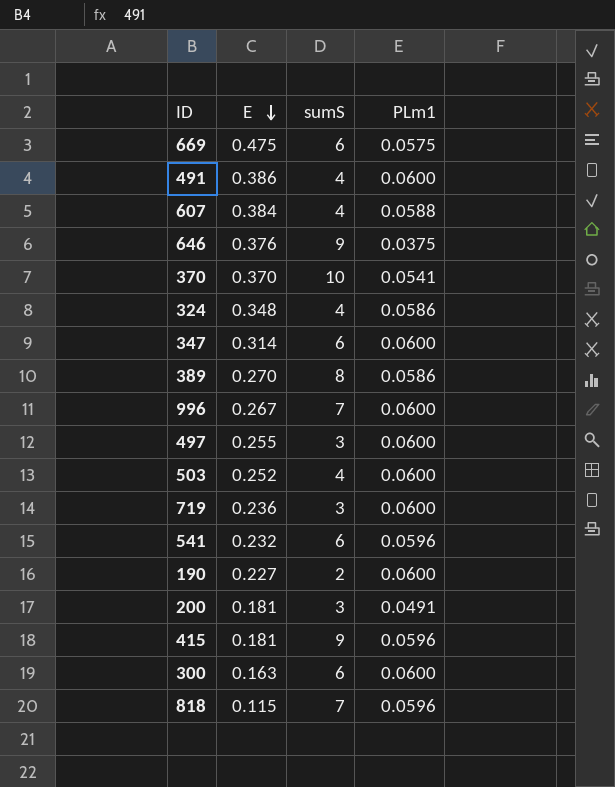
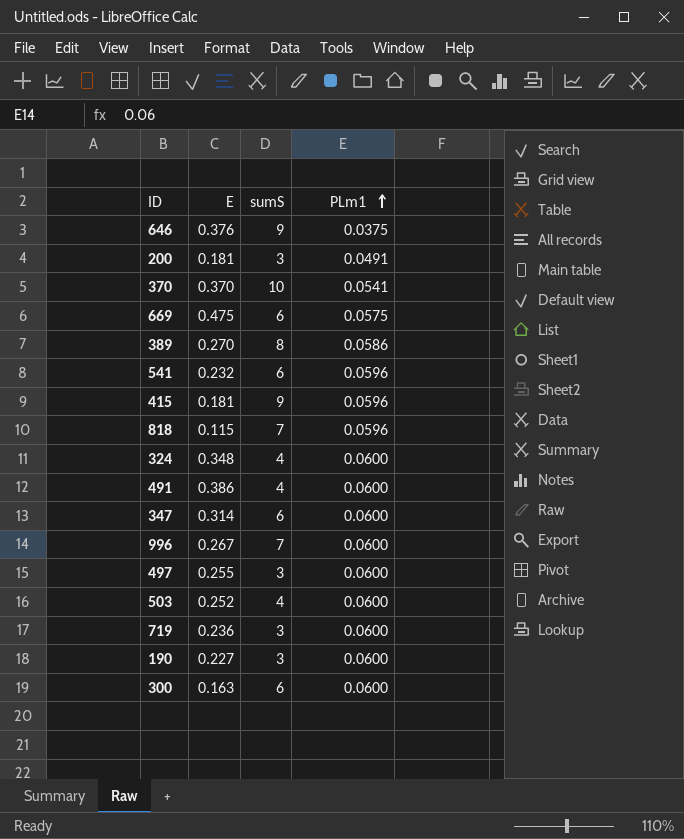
row order: E descending -> PLm1 ascending
row 607: 0.384 | 4 | 0.0588 -> none
324 | PLm1: 0.0586 -> 0.0600
190 | sumS: 2 -> 3

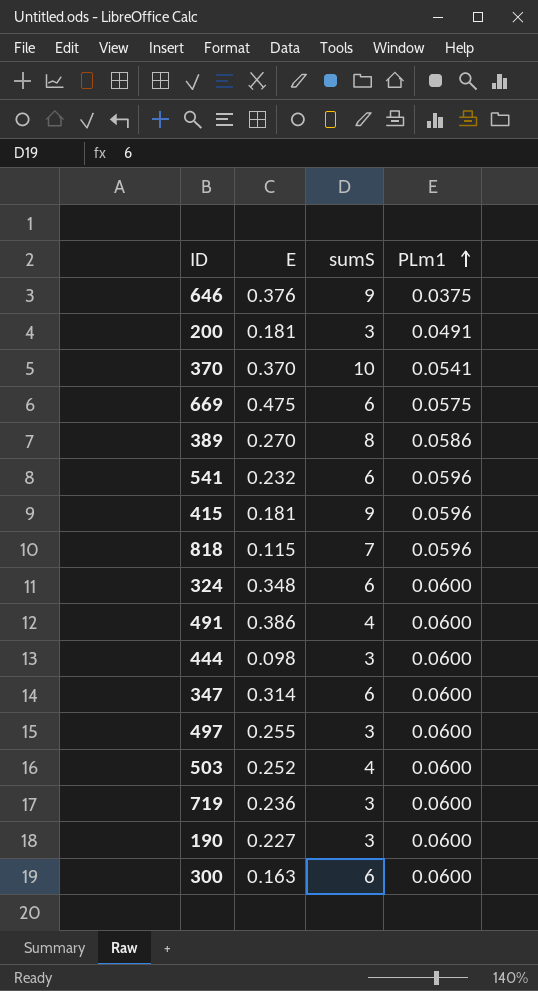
row 996: 0.267 | 7 | 0.0600 -> none
324 | sumS: 4 -> 6
row 444: none -> 0.098 | 3 | 0.0600

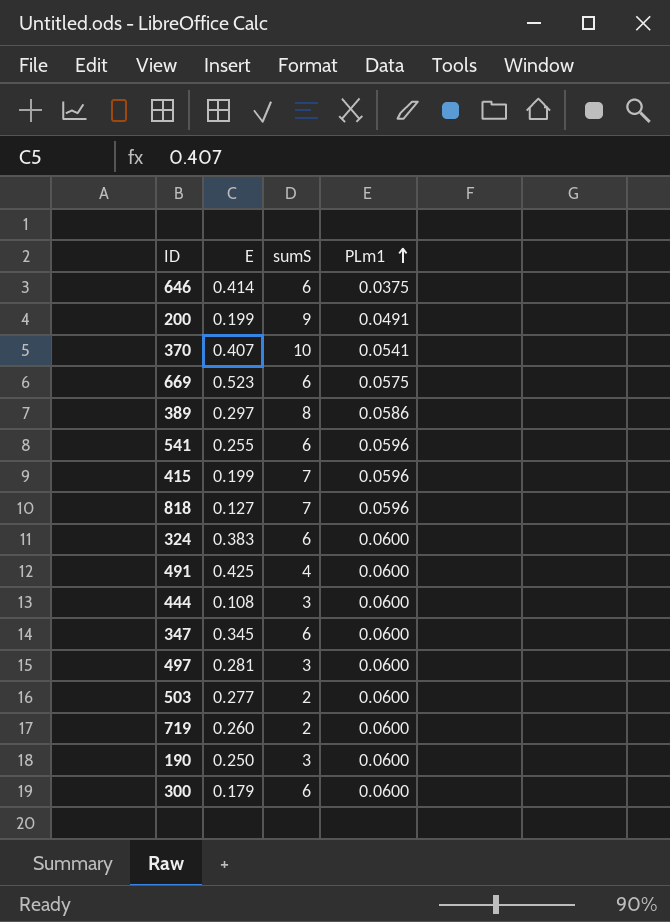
646 | E: 0.376 -> 0.414
646 | sumS: 9 -> 6
200 | E: 0.181 -> 0.199
200 | sumS: 3 -> 9
370 | E: 0.370 -> 0.407
669 | E: 0.475 -> 0.523
389 | E: 0.270 -> 0.297
541 | E: 0.232 -> 0.255
415 | E: 0.181 -> 0.199
415 | sumS: 9 -> 7
818 | E: 0.115 -> 0.127
324 | E: 0.348 -> 0.383
491 | E: 0.386 -> 0.425
444 | E: 0.098 -> 0.108
347 | E: 0.314 -> 0.345
497 | E: 0.255 -> 0.281
503 | E: 0.252 -> 0.277
503 | sumS: 4 -> 2
719 | E: 0.236 -> 0.260
719 | sumS: 3 -> 2
190 | E: 0.227 -> 0.250
300 | E: 0.163 -> 0.179

